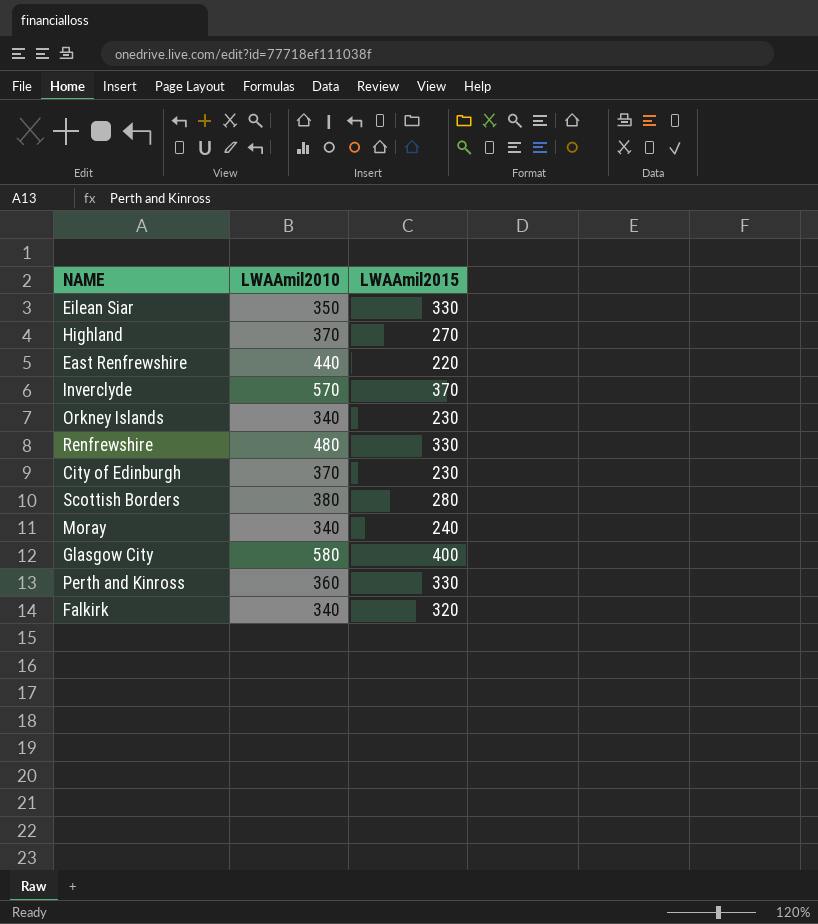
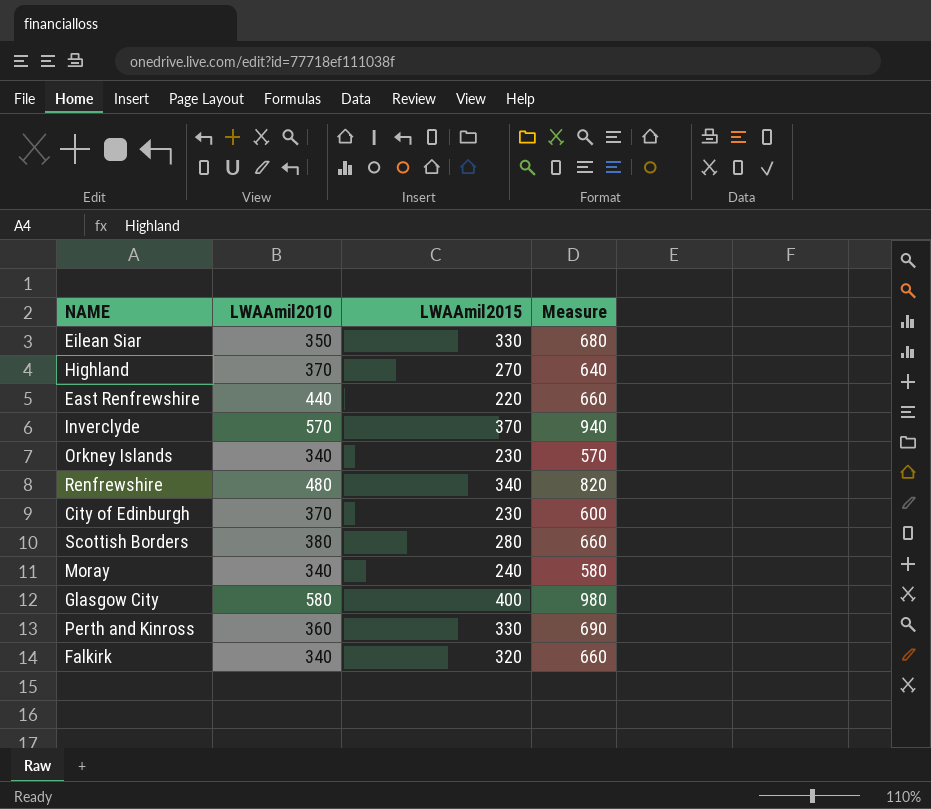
column Measure | formula: none -> [LWAAmil2010] + [LWAAmil2015]
Renfrewshire | LWAAmil2015: 330 -> 340

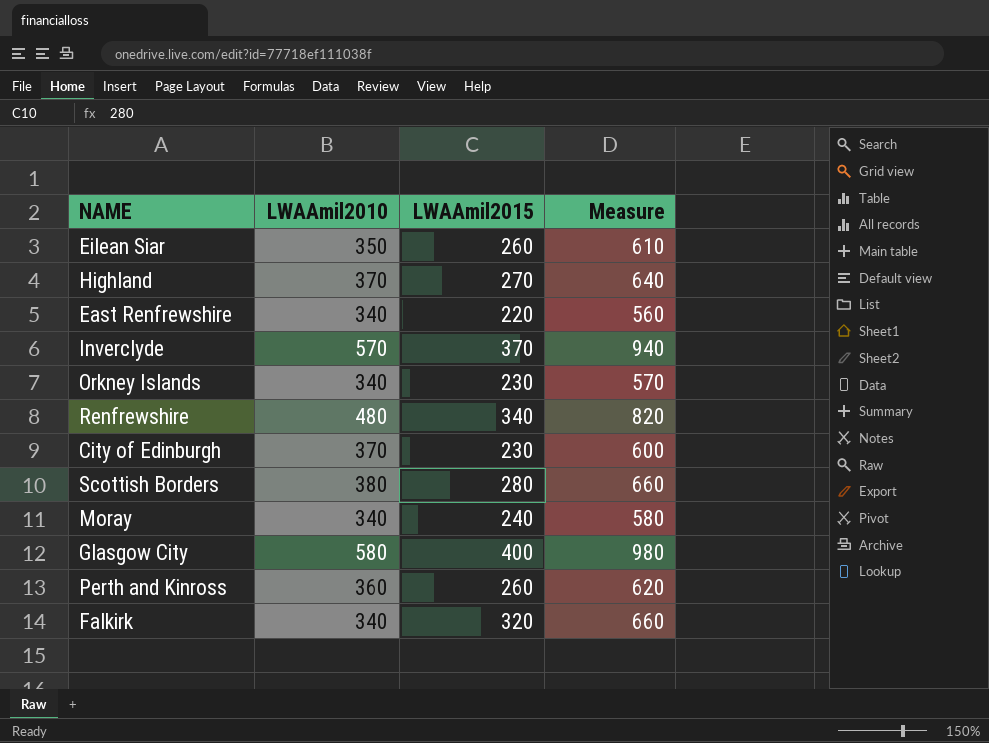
Eilean Siar | LWAAmil2015: 330 -> 260
Eilean Siar | Measure: 680 -> 610
East Renfrewshire | LWAAmil2010: 440 -> 340
East Renfrewshire | Measure: 660 -> 560
Perth and Kinross | LWAAmil2015: 330 -> 260
Perth and Kinross | Measure: 690 -> 620

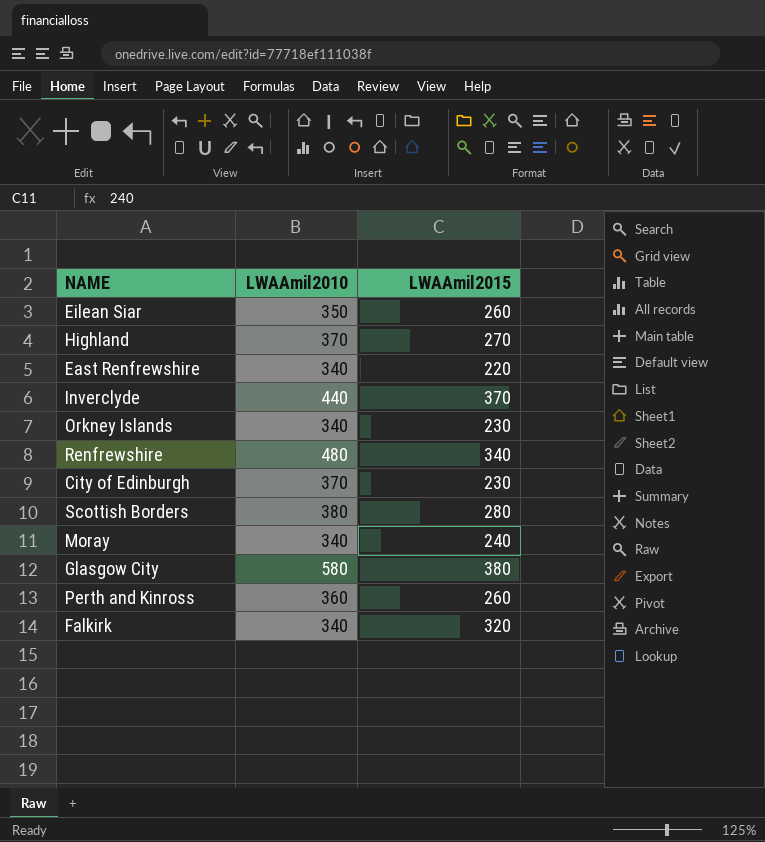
column Measure | formula: [LWAAmil2010] + [LWAAmil2015] -> none
Inverclyde | LWAAmil2010: 570 -> 440
Glasgow City | LWAAmil2015: 400 -> 380

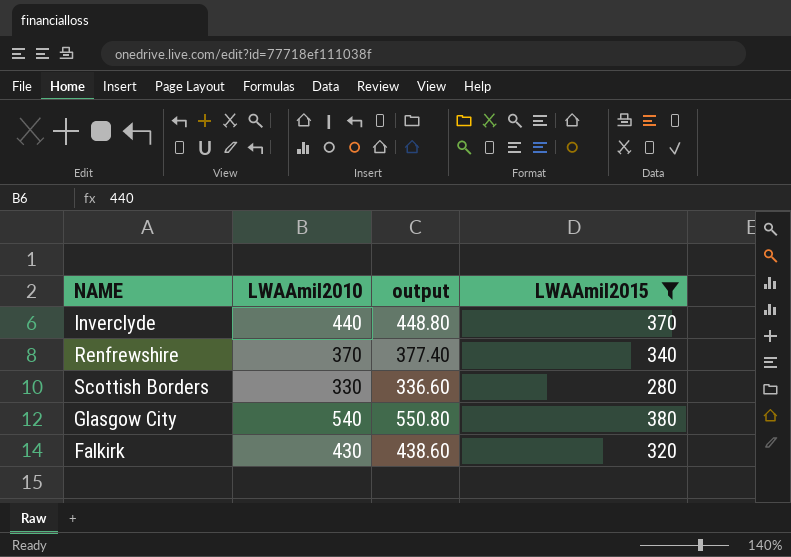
filter: none -> LWAAmil2015 >= 280
column output | formula: none -> [LWAAmil2010] * 1.02
Renfrewshire | LWAAmil2010: 480 -> 370
Scottish Borders | LWAAmil2010: 380 -> 330
Glasgow City | LWAAmil2010: 580 -> 540
Falkirk | LWAAmil2010: 340 -> 430

